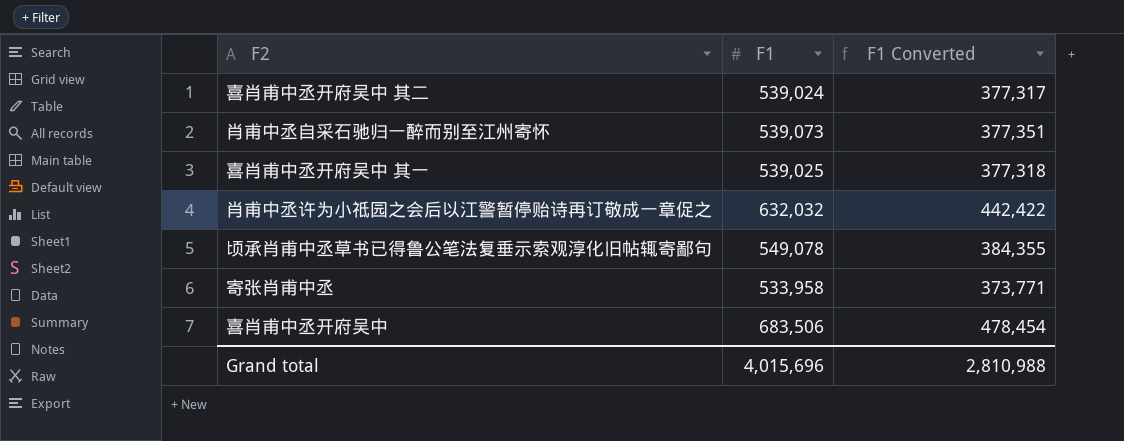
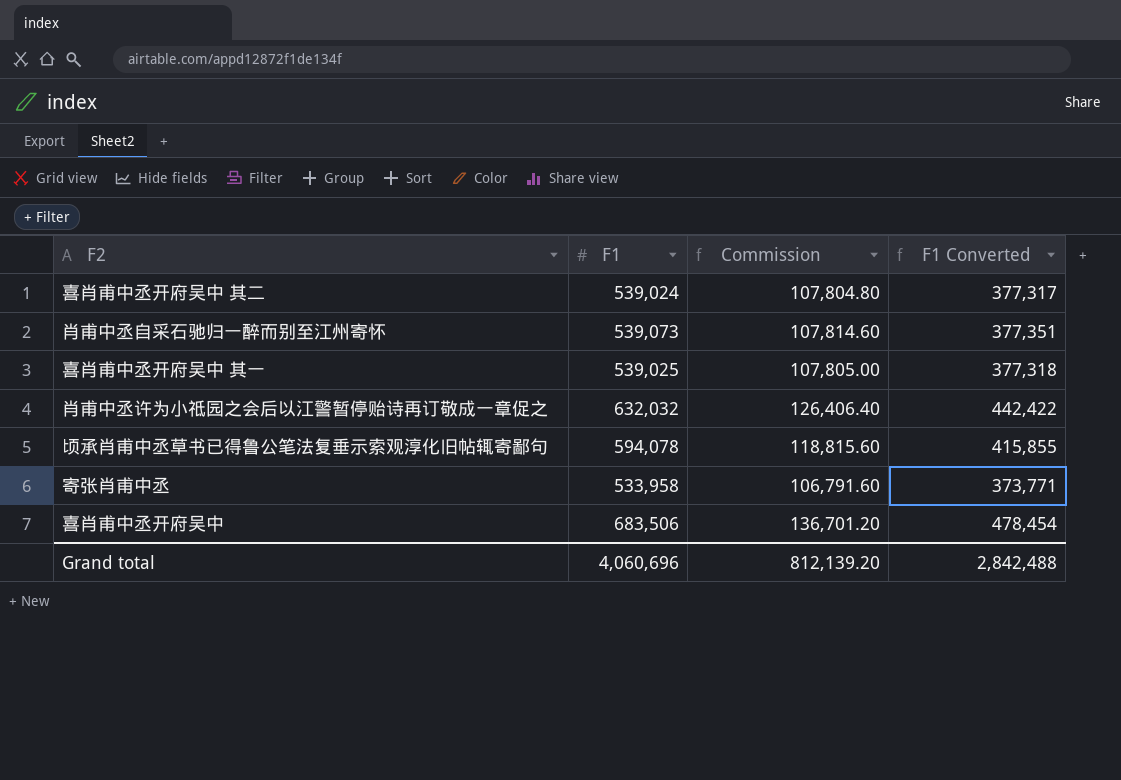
column Commission | formula: none -> [F1] * 0.2
顷承肖甫中丞草书已得鲁公笔法复垂示索观淳化旧帖辄寄鄙句 | F1: 549,078 -> 594,078
顷承肖甫中丞草书已得鲁公笔法复垂示索观淳化旧帖辄寄鄙句 | F1 Converted: 384,355 -> 415,855
Grand total | F1: 4,015,696 -> 4,060,696
Grand total | F1 Converted: 2,810,988 -> 2,842,488

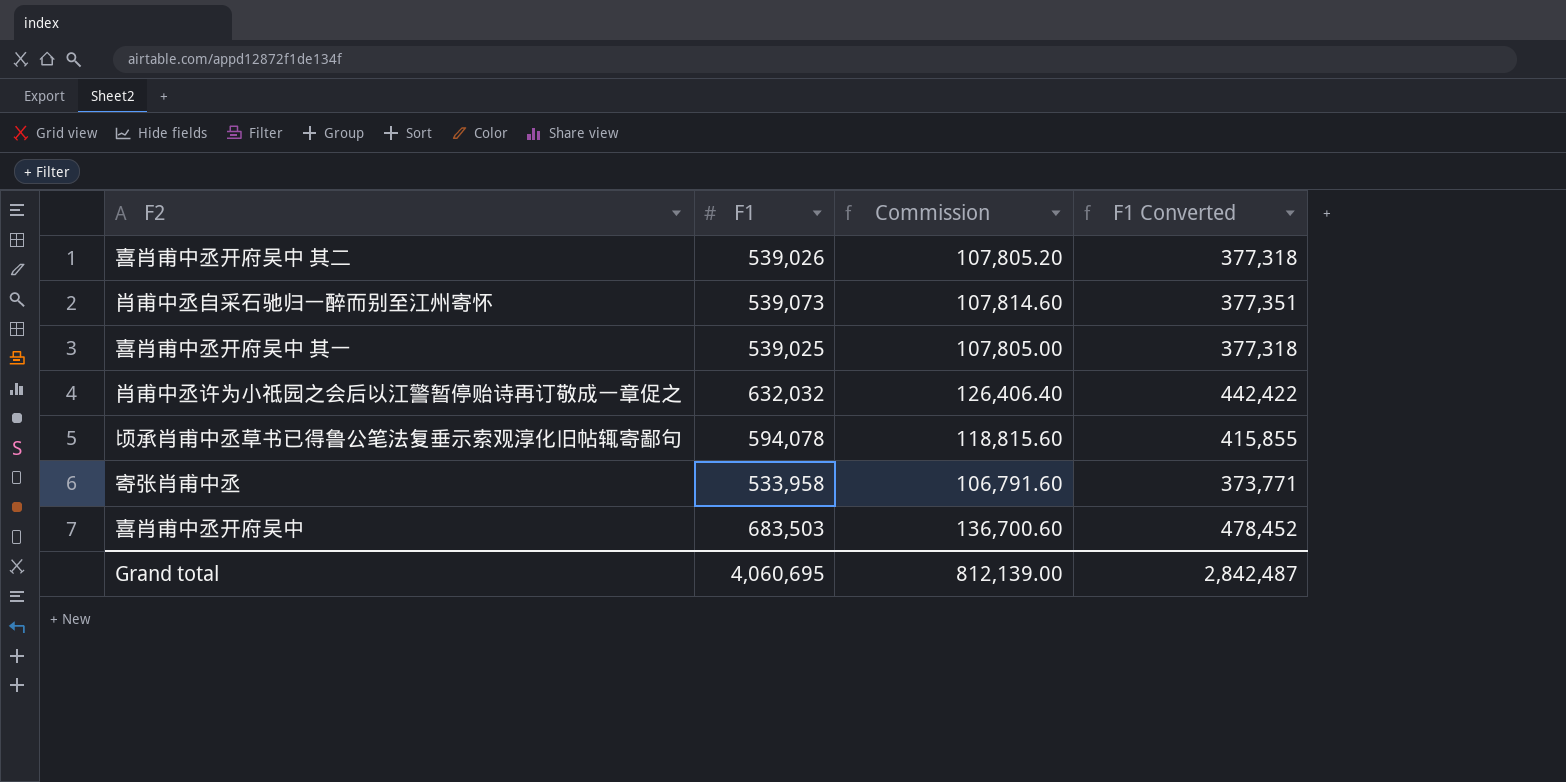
喜肖甫中丞开府吴中 其二 | F1: 539,024 -> 539,026
喜肖甫中丞开府吴中 其二 | Commission: 107,804.80 -> 107,805.20
喜肖甫中丞开府吴中 其二 | F1 Converted: 377,317 -> 377,318
喜肖甫中丞开府吴中 | F1: 683,506 -> 683,503
喜肖甫中丞开府吴中 | Commission: 136,701.20 -> 136,700.60
喜肖甫中丞开府吴中 | F1 Converted: 478,454 -> 478,452
Grand total | F1: 4,060,696 -> 4,060,695
Grand total | Commission: 812,139.20 -> 812,139.00
Grand total | F1 Converted: 2,842,488 -> 2,842,487

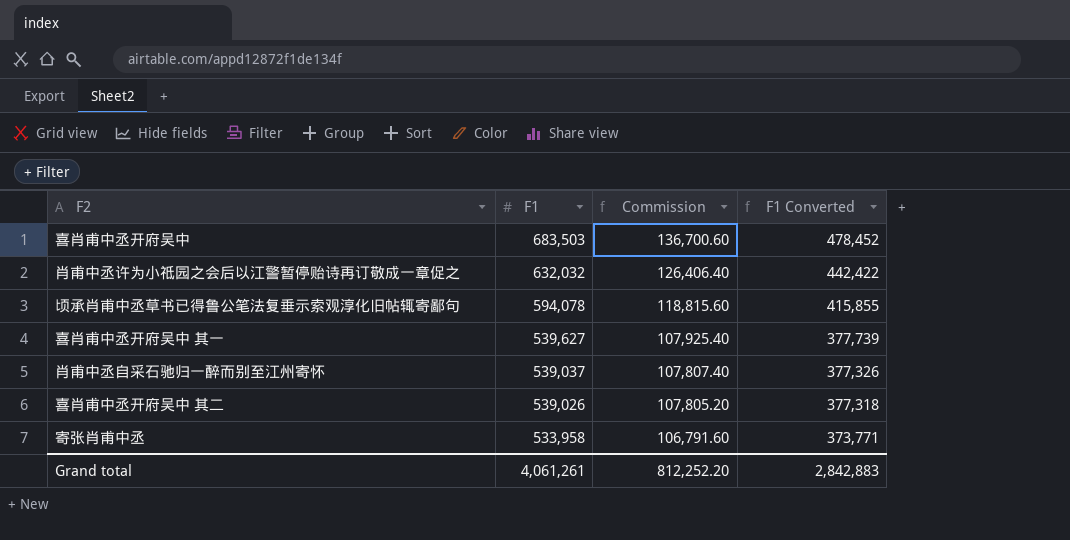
row order: none -> F1 descending
喜肖甫中丞开府吴中 其一 | F1: 539,025 -> 539,627
喜肖甫中丞开府吴中 其一 | Commission: 107,805.00 -> 107,925.40
喜肖甫中丞开府吴中 其一 | F1 Converted: 377,318 -> 377,739
肖甫中丞自采石驰归一醉而别至江州寄怀 | F1: 539,073 -> 539,037
肖甫中丞自采石驰归一醉而别至江州寄怀 | Commission: 107,814.60 -> 107,807.40
肖甫中丞自采石驰归一醉而别至江州寄怀 | F1 Converted: 377,351 -> 377,326
Grand total | F1: 4,060,695 -> 4,061,261
Grand total | Commission: 812,139.00 -> 812,252.20
Grand total | F1 Converted: 2,842,487 -> 2,842,883

